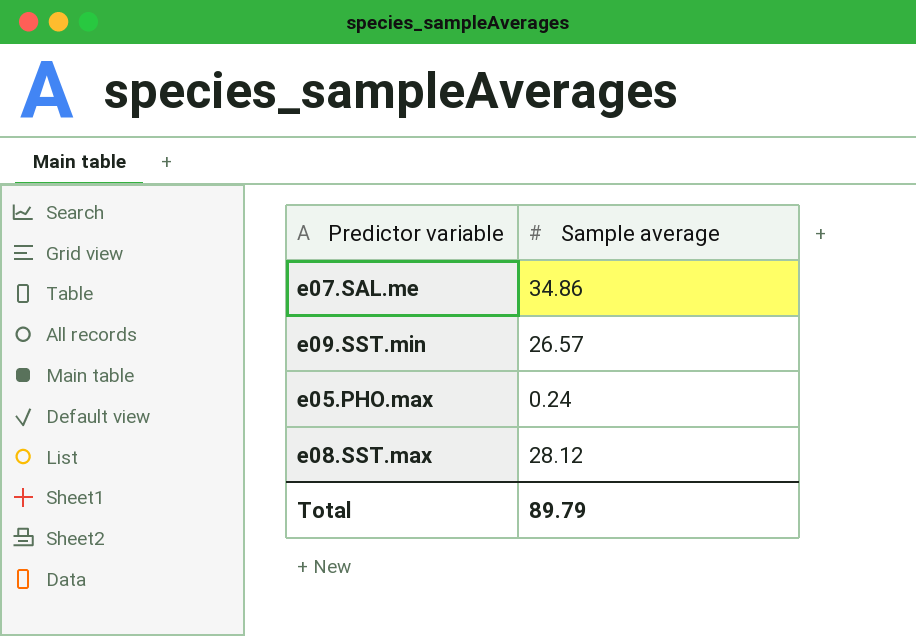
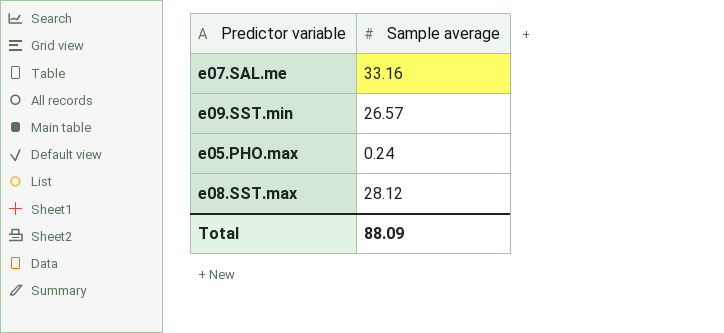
e07.SAL.me | Sample average: 34.86 -> 33.16
Total | Sample average: 89.79 -> 88.09

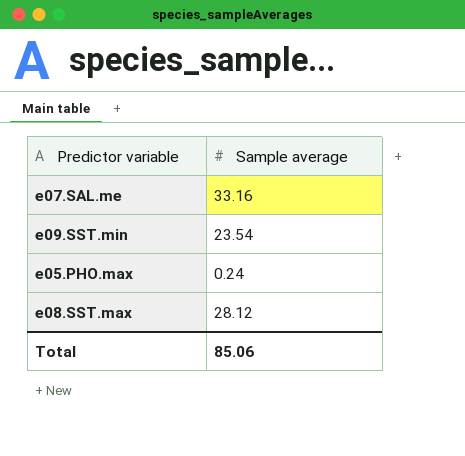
e09.SST.min | Sample average: 26.57 -> 23.54
Total | Sample average: 88.09 -> 85.06

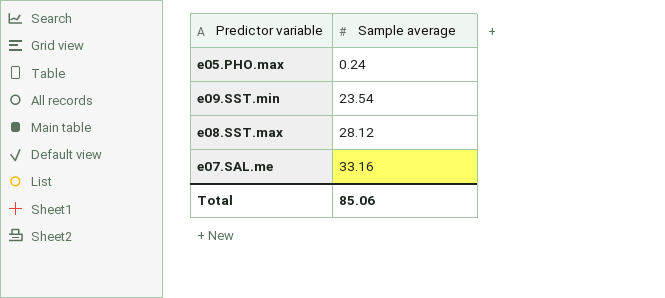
row order: none -> Sample average ascending

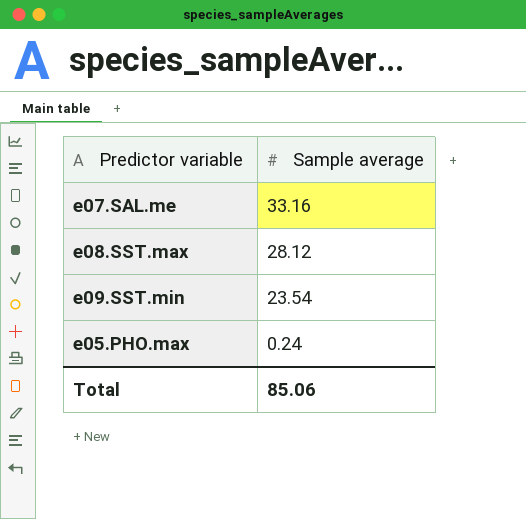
row order: Sample average ascending -> Sample average descending

